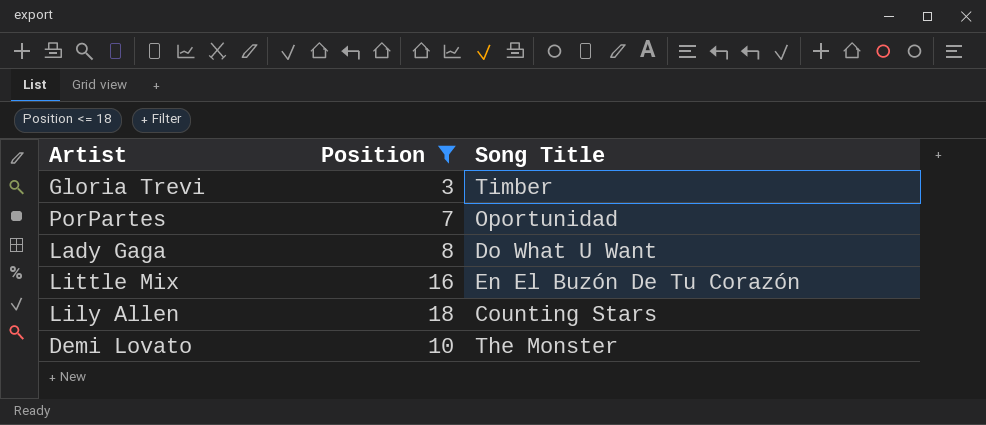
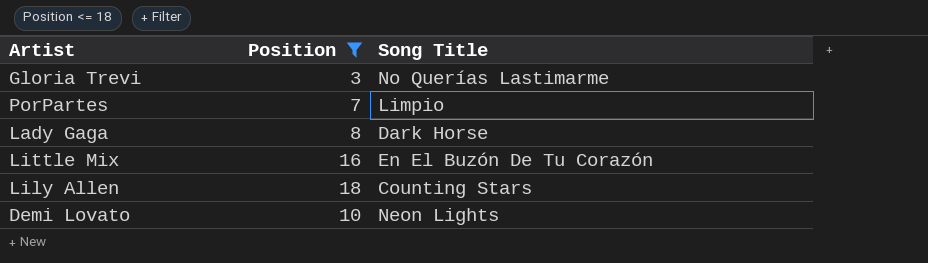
Gloria Trevi | Song Title: Timber -> No Querías Lastimarme
PorPartes | Song Title: Oportunidad -> Limpio
Lady Gaga | Song Title: Do What U Want -> Dark Horse
Demi Lovato | Song Title: The Monster -> Neon Lights

